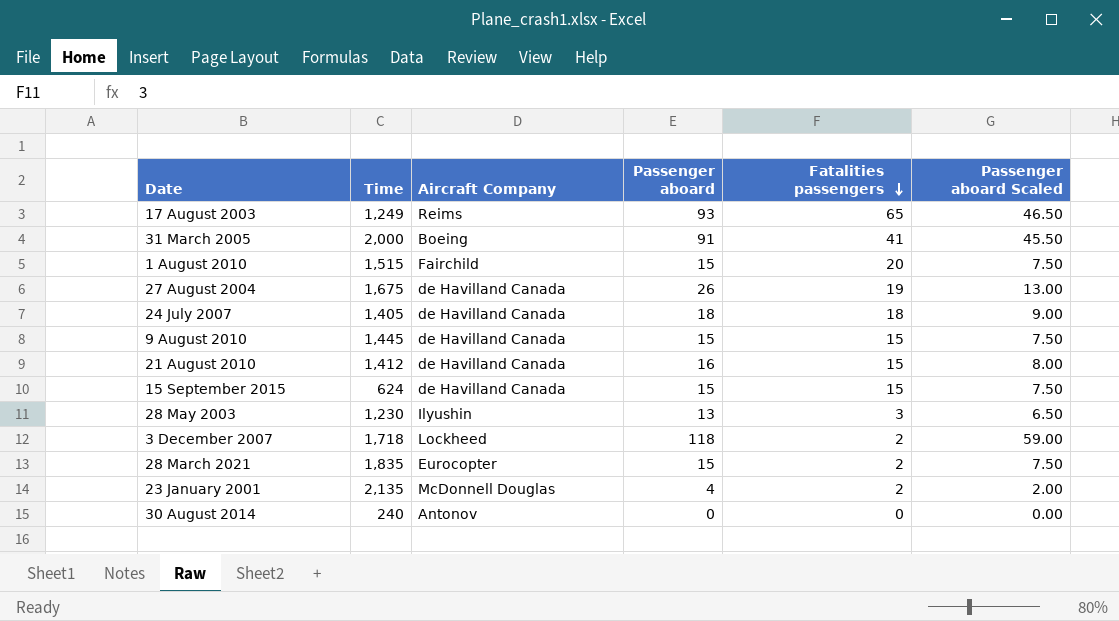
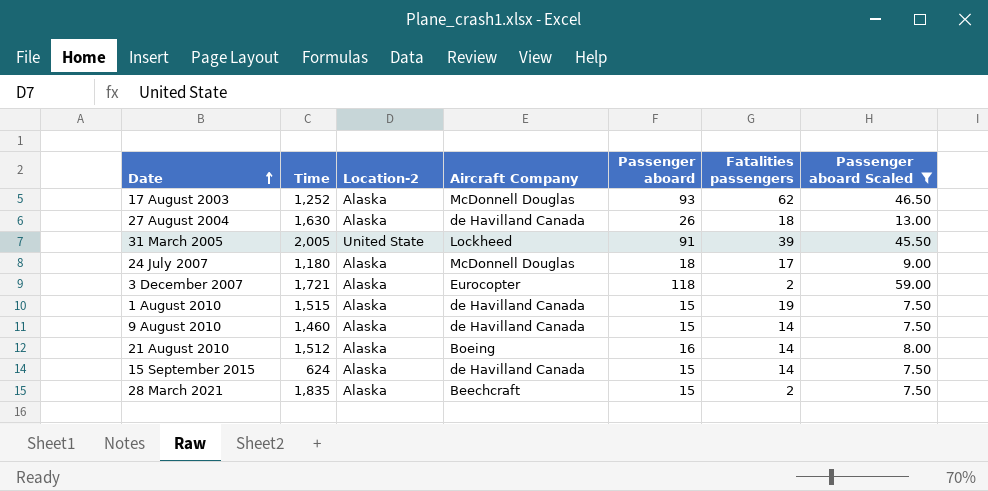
filter: none -> Passenger aboard Scaled >= 7.50
row order: Fatalities passengers descending -> Date ascending
column Location-2 | position: none -> 3
17 August 2003 | Time: 1,249 -> 1,252
17 August 2003 | Aircraft Company: Reims -> McDonnell Douglas
17 August 2003 | Fatalities passengers: 65 -> 62
27 August 2004 | Time: 1,675 -> 1,630
27 August 2004 | Fatalities passengers: 19 -> 18
31 March 2005 | Time: 2,000 -> 2,005
31 March 2005 | Aircraft Company: Boeing -> Lockheed
31 March 2005 | Fatalities passengers: 41 -> 39
24 July 2007 | Time: 1,405 -> 1,180
24 July 2007 | Aircraft Company: de Havilland Canada -> McDonnell Douglas
24 July 2007 | Fatalities passengers: 18 -> 17
3 December 2007 | Time: 1,718 -> 1,721
3 December 2007 | Aircraft Company: Lockheed -> Eurocopter
1 August 2010 | Aircraft Company: Fairchild -> de Havilland Canada
1 August 2010 | Fatalities passengers: 20 -> 19
9 August 2010 | Time: 1,445 -> 1,460
9 August 2010 | Fatalities passengers: 15 -> 14
21 August 2010 | Time: 1,412 -> 1,512
21 August 2010 | Aircraft Company: de Havilland Canada -> Boeing
21 August 2010 | Fatalities passengers: 15 -> 14
15 September 2015 | Fatalities passengers: 15 -> 14
28 March 2021 | Aircraft Company: Eurocopter -> Beechcraft

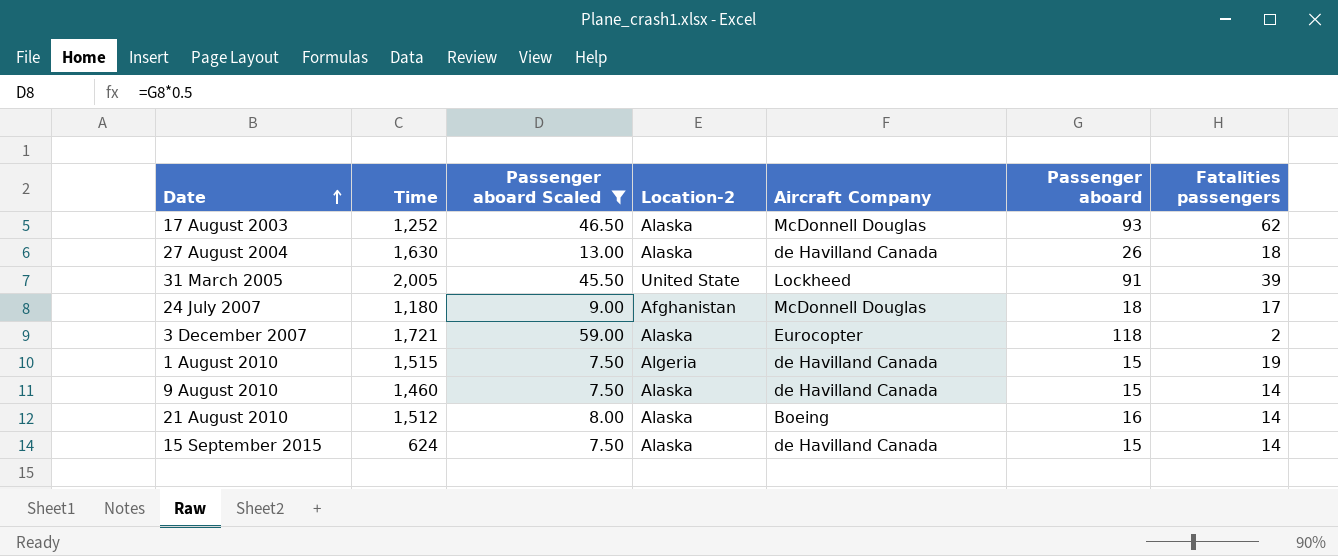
column Passenger aboard Scaled | position: 7 -> 3
row 28 March 2021: 1,835 | Alaska | Beechcraft | 15 | 2 | 7.50 -> none
24 July 2007 | Location-2: Alaska -> Afghanistan
1 August 2010 | Location-2: Alaska -> Algeria

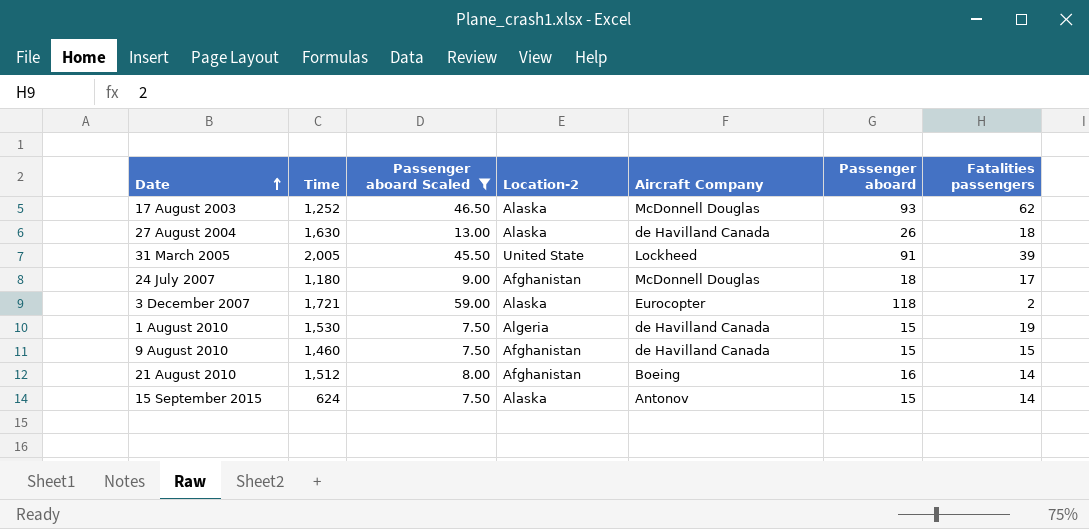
1 August 2010 | Time: 1,515 -> 1,530
9 August 2010 | Location-2: Alaska -> Afghanistan
9 August 2010 | Fatalities passengers: 14 -> 15
21 August 2010 | Location-2: Alaska -> Afghanistan
15 September 2015 | Aircraft Company: de Havilland Canada -> Antonov

